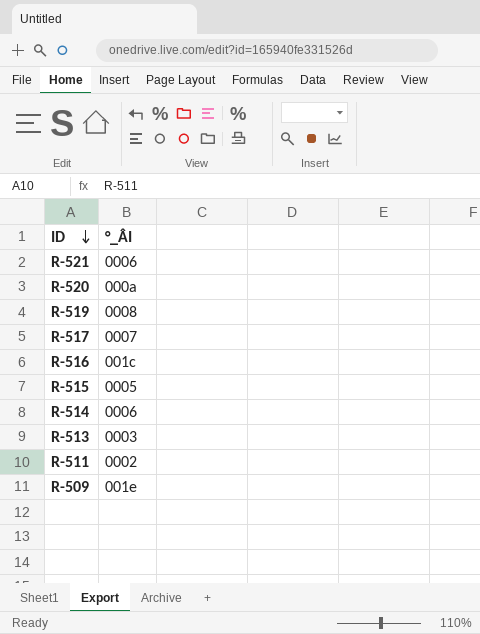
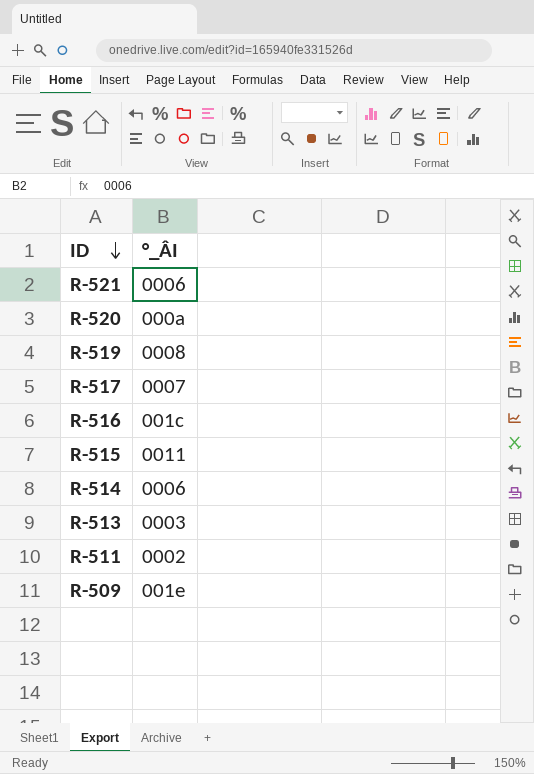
R-515 | °_ÂI: 0005 -> 0011

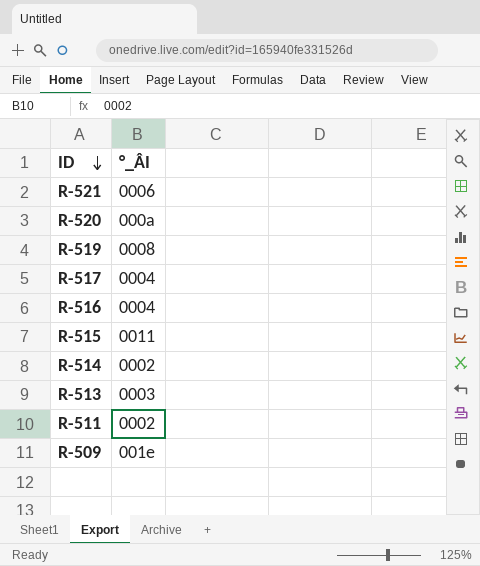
R-517 | °_ÂI: 0007 -> 0004
R-516 | °_ÂI: 001c -> 0004
R-514 | °_ÂI: 0006 -> 0002

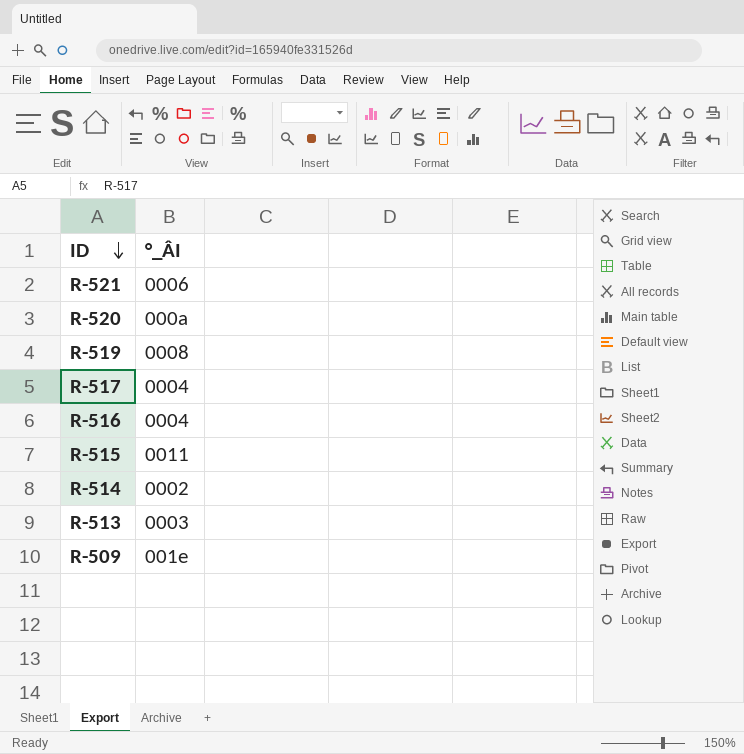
row R-511: 0002 -> none

